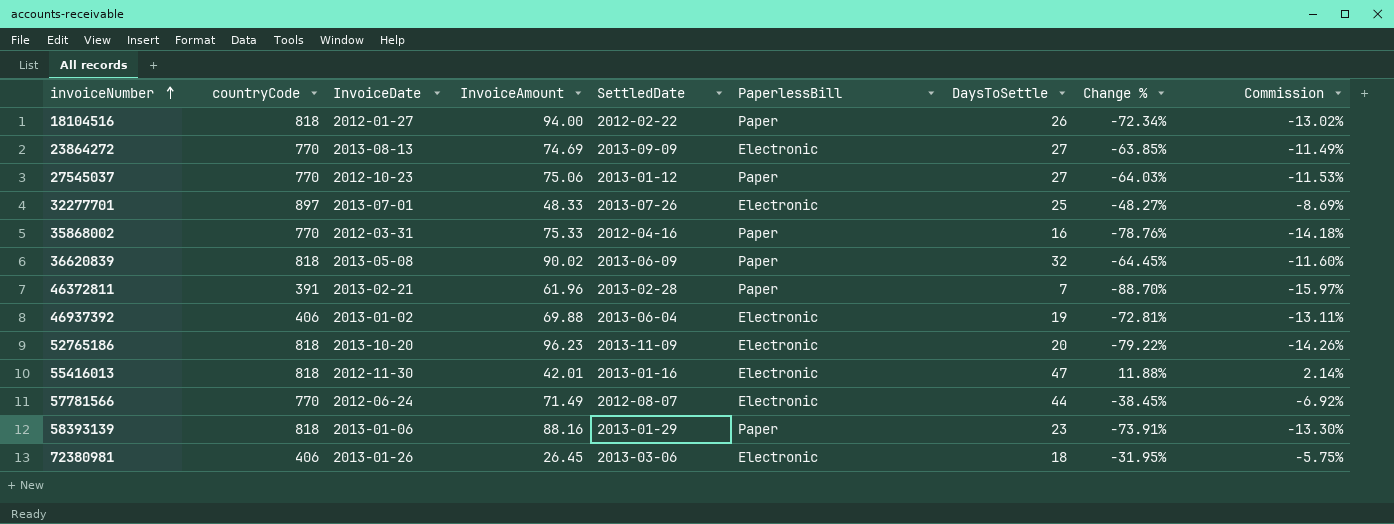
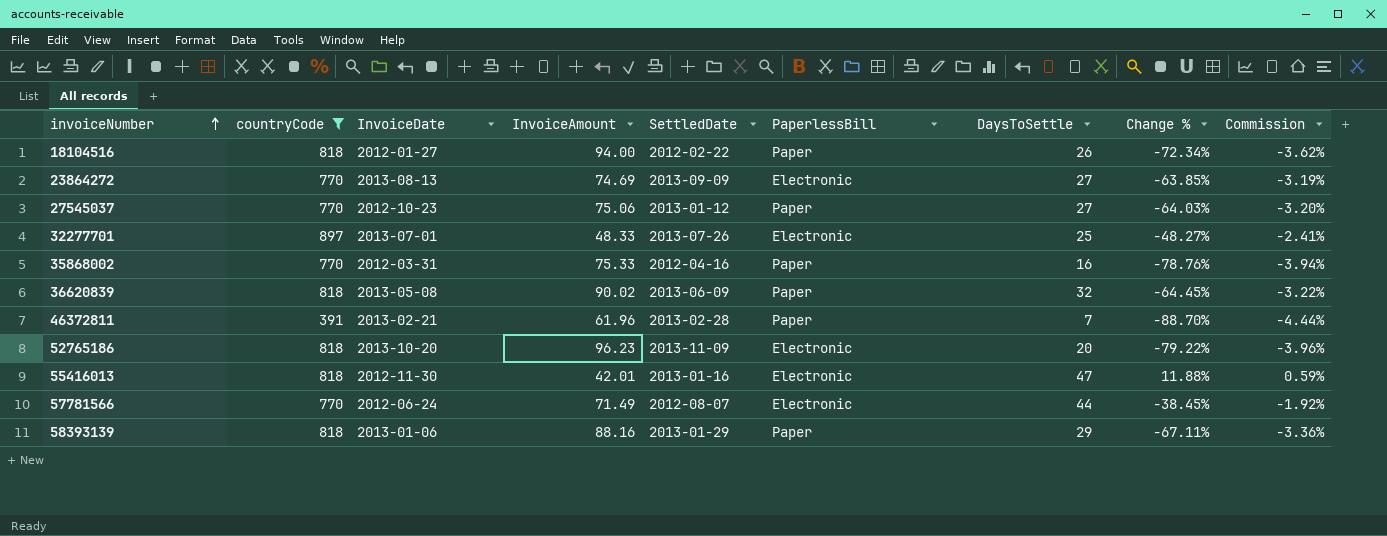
filter: none -> countryCode != 406
column Commission | formula: [Change %] * 0.18 -> [Change %] * 0.05
58393139 | DaysToSettle: 23 -> 29
58393139 | Change %: -73.91% -> -67.11%

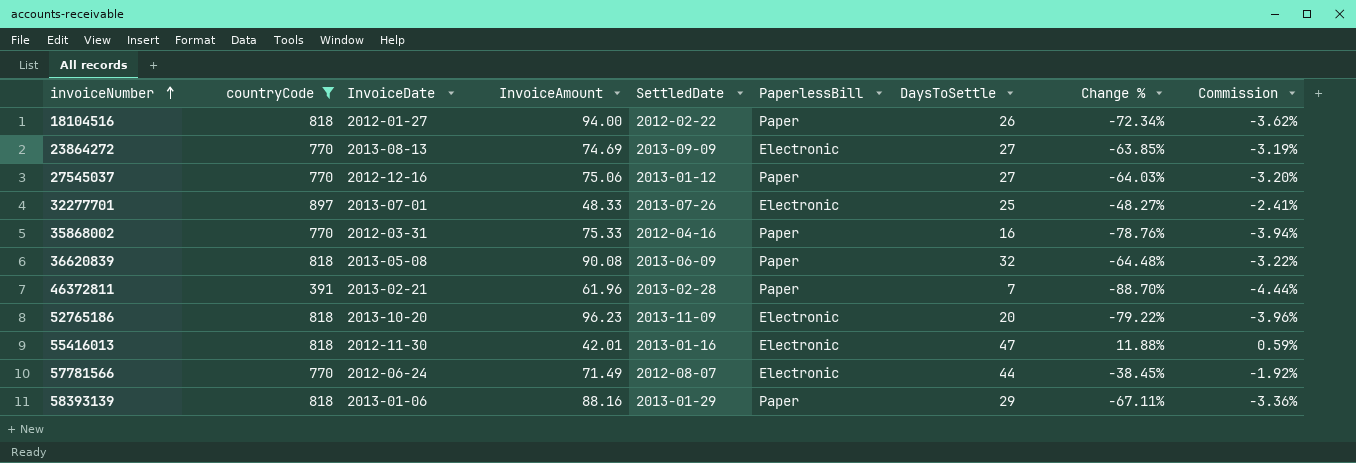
27545037 | InvoiceDate: 2012-10-23 -> 2012-12-16
36620839 | InvoiceAmount: 90.02 -> 90.08
36620839 | Change %: -64.45% -> -64.48%

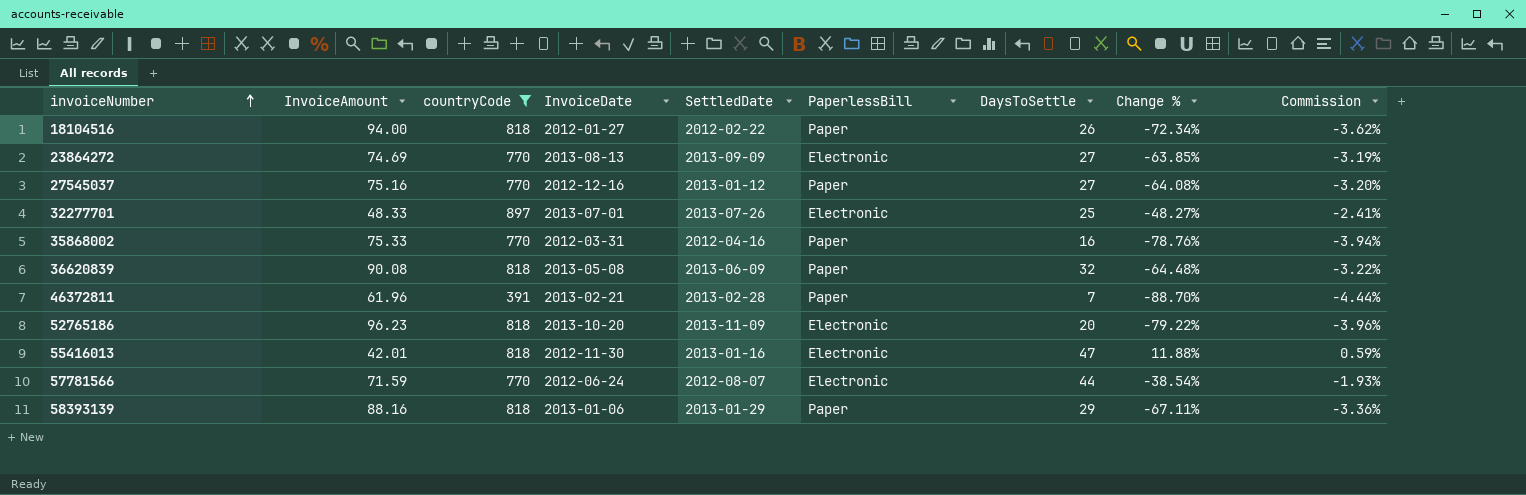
column InvoiceAmount | position: 4 -> 2
27545037 | InvoiceAmount: 75.06 -> 75.16
27545037 | Change %: -64.03% -> -64.08%
57781566 | InvoiceAmount: 71.49 -> 71.59
57781566 | Change %: -38.45% -> -38.54%
57781566 | Commission: -1.92% -> -1.93%

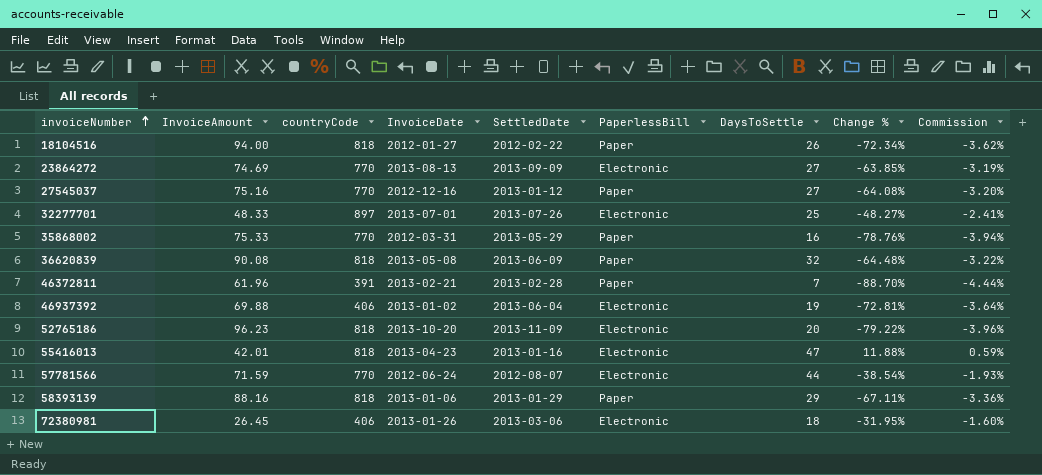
filter: countryCode != 406 -> none
35868002 | SettledDate: 2012-04-16 -> 2013-05-29
55416013 | InvoiceDate: 2012-11-30 -> 2013-04-23

